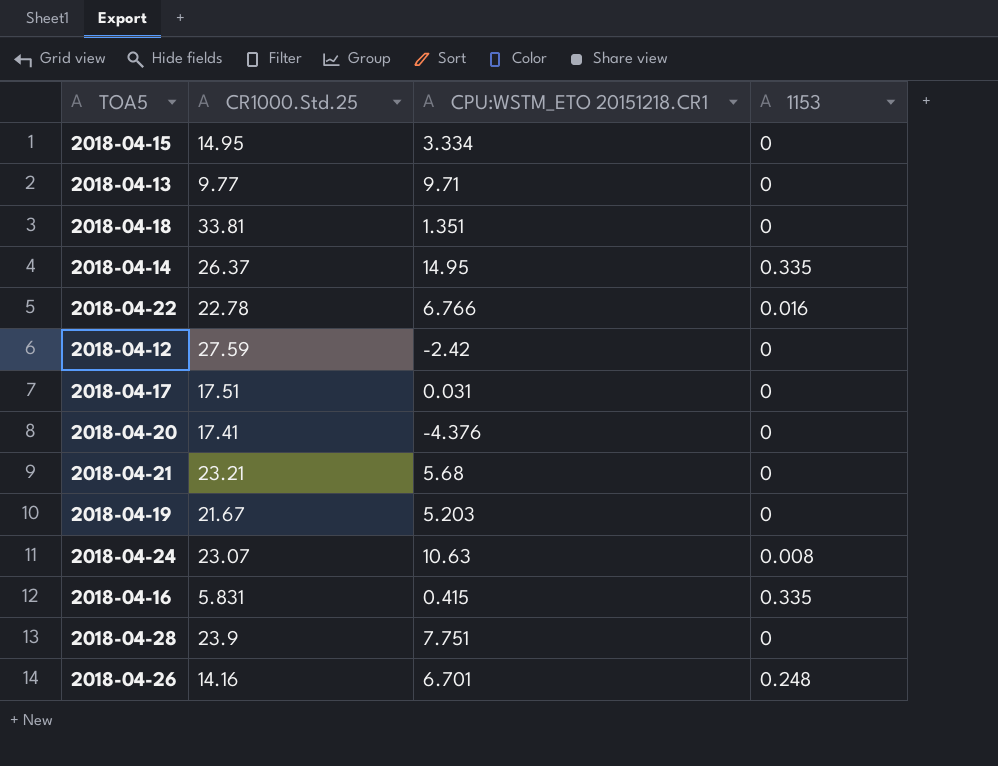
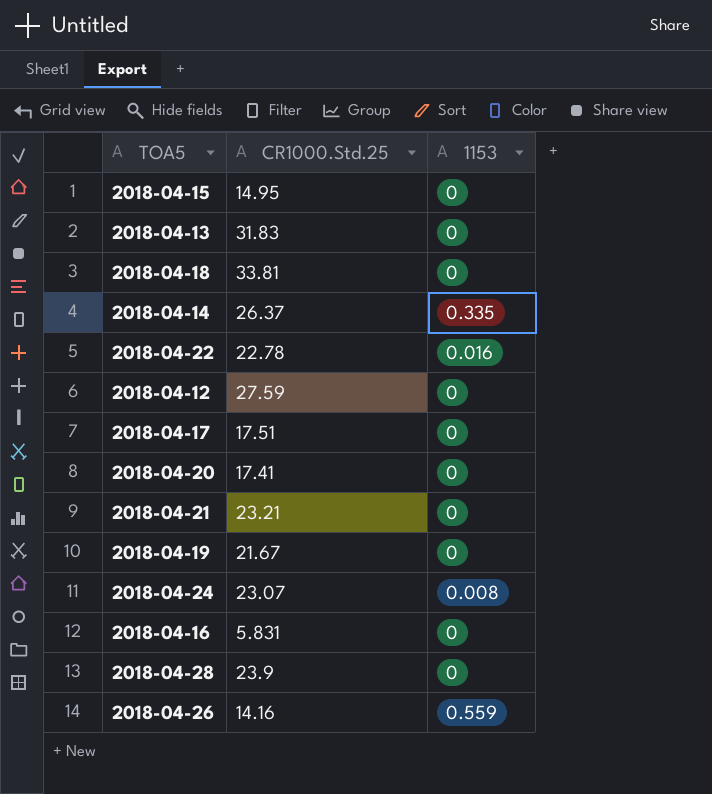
column CPU:WSTM_ETO 20151218.CR1 | position: 3 -> none
2018-04-13 | CR1000.Std.25: 9.77 -> 31.83
2018-04-16 | 1153: 0.335 -> 0
2018-04-26 | 1153: 0.248 -> 0.559

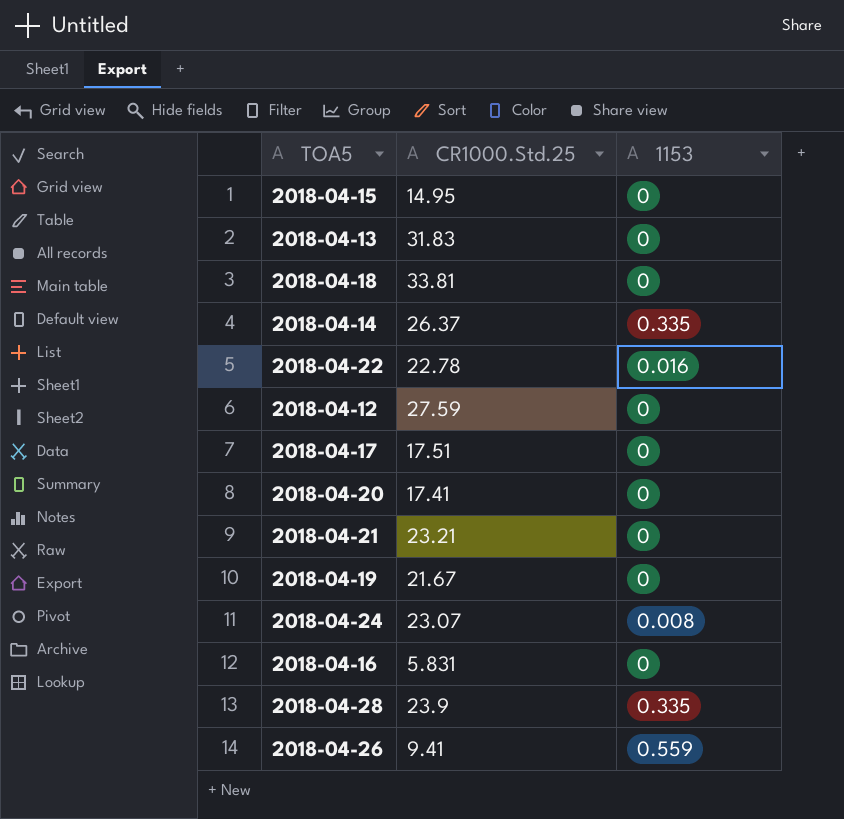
2018-04-28 | 1153: 0 -> 0.335
2018-04-26 | CR1000.Std.25: 14.16 -> 9.41

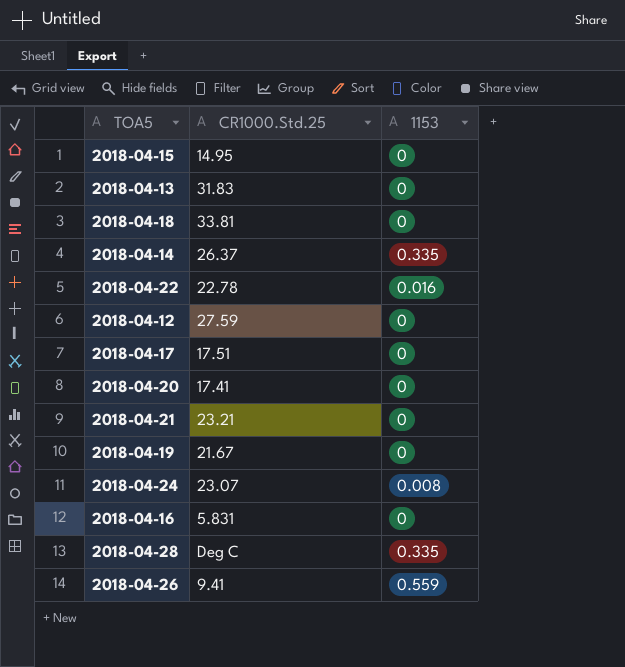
2018-04-28 | CR1000.Std.25: 23.9 -> Deg C

